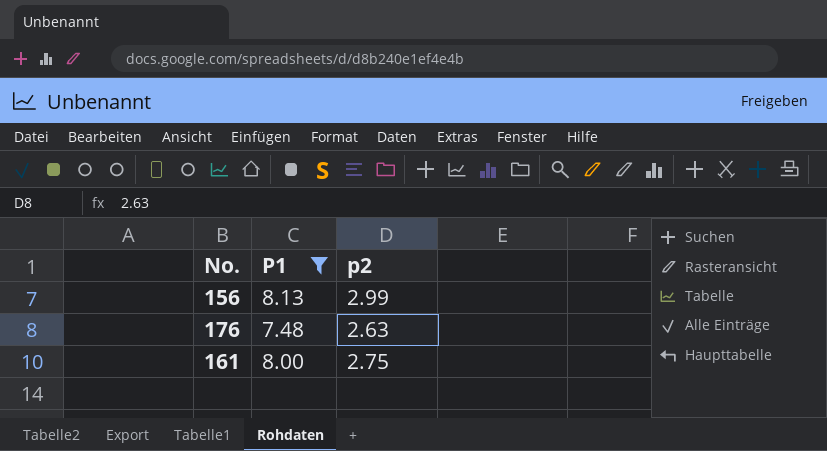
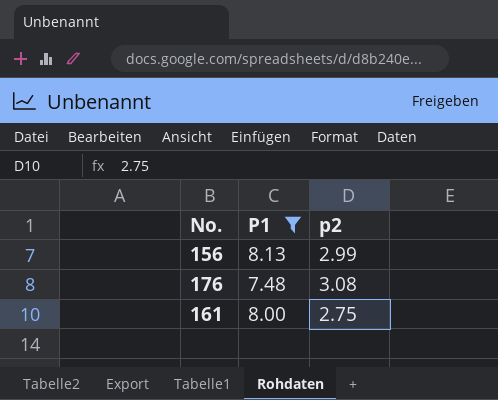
176 | p2: 2.63 -> 3.08

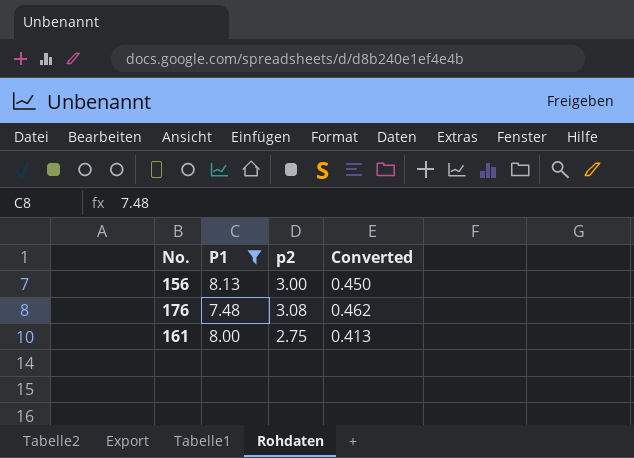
column Converted | formula: none -> [p2] * 0.15
156 | p2: 2.99 -> 3.00

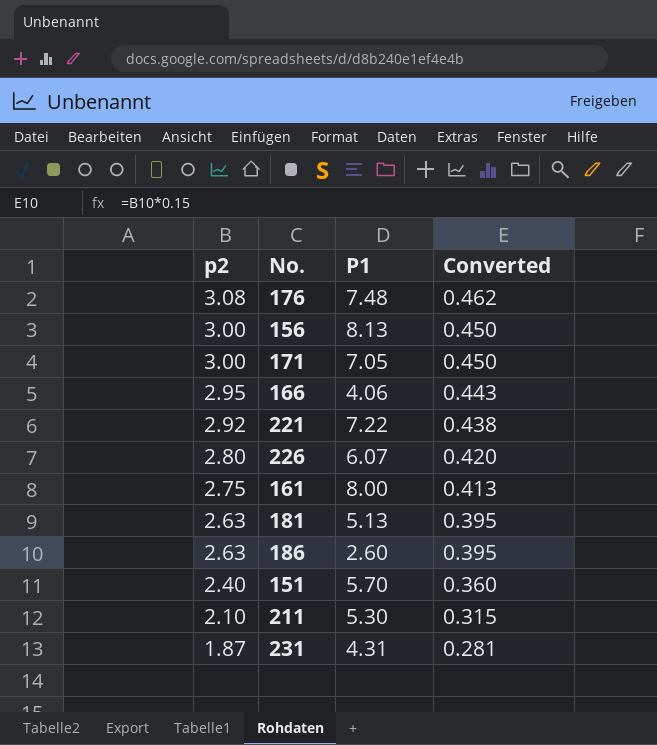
filter: P1 >= 7.48 -> none
row order: none -> p2 descending
column p2 | position: 3 -> 1

